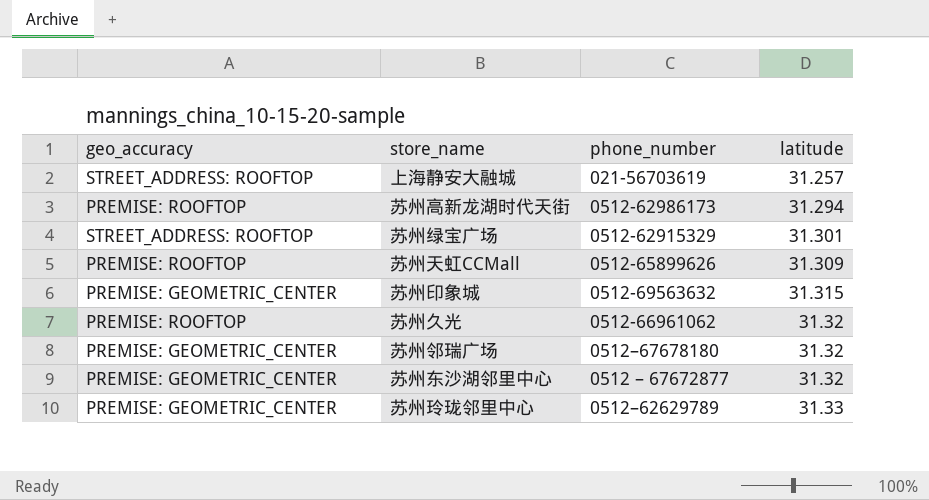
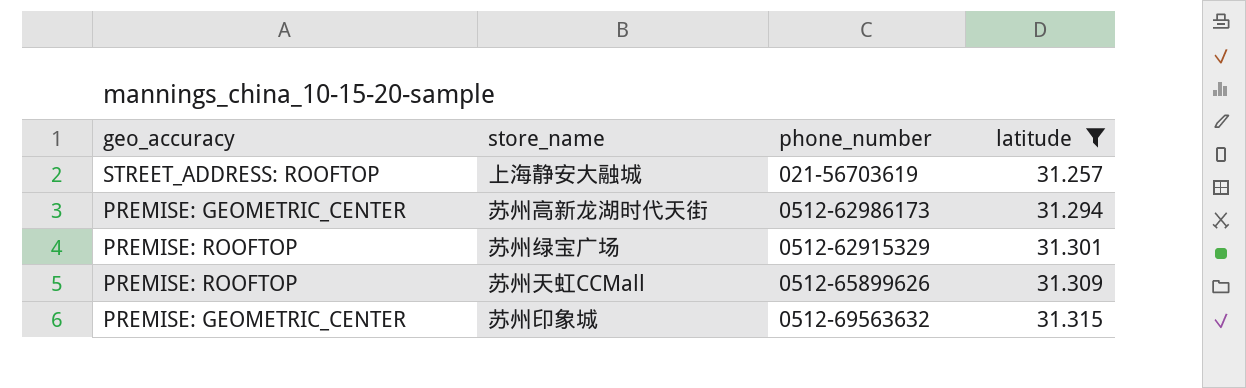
filter: none -> latitude <= 31.315
苏州高新龙湖时代天街 | geo_accuracy: PREMISE: ROOFTOP -> PREMISE: GEOMETRIC_CENTER
苏州绿宝广场 | geo_accuracy: STREET_ADDRESS: ROOFTOP -> PREMISE: ROOFTOP

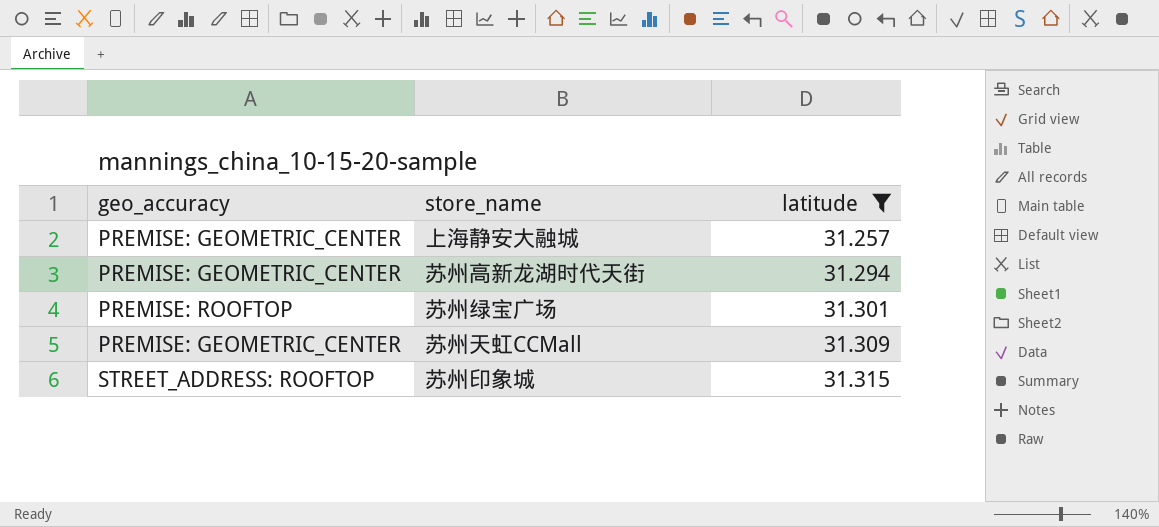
column phone_number | position: 3 -> none
上海静安大融城 | geo_accuracy: STREET_ADDRESS: ROOFTOP -> PREMISE: GEOMETRIC_CENTER
苏州天虹CCMall | geo_accuracy: PREMISE: ROOFTOP -> PREMISE: GEOMETRIC_CENTER
苏州印象城 | geo_accuracy: PREMISE: GEOMETRIC_CENTER -> STREET_ADDRESS: ROOFTOP

